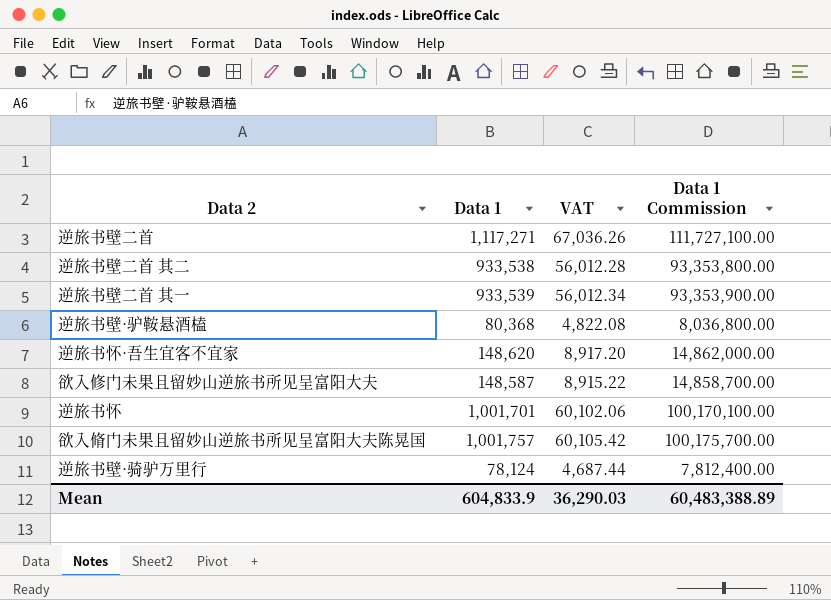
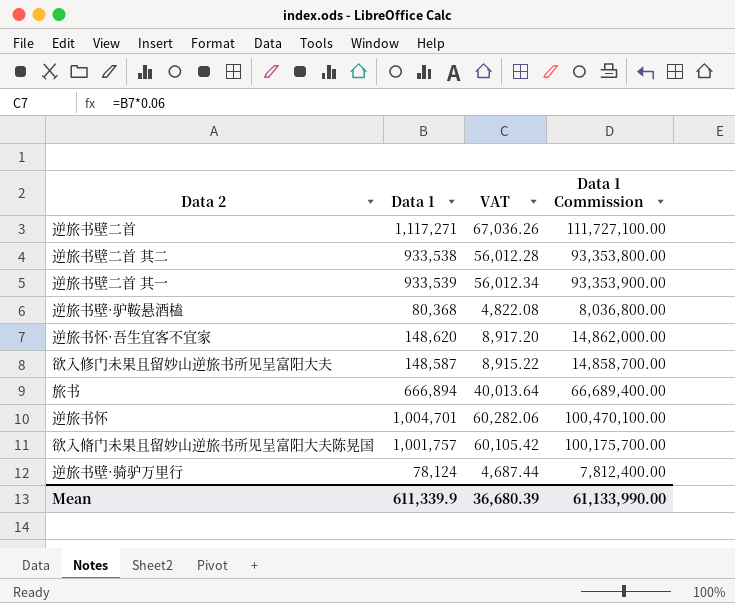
row 旅书: none -> 666,894 | 40,013.64 | 66,689,400.00
逆旅书怀 | Data 1: 1,001,701 -> 1,004,701
逆旅书怀 | VAT: 60,102.06 -> 60,282.06
逆旅书怀 | Data 1 Commission: 100,170,100.00 -> 100,470,100.00
Mean | Data 1: 604,833.9 -> 611,339.9
Mean | VAT: 36,290.03 -> 36,680.39
Mean | Data 1 Commission: 60,483,388.89 -> 61,133,990.00

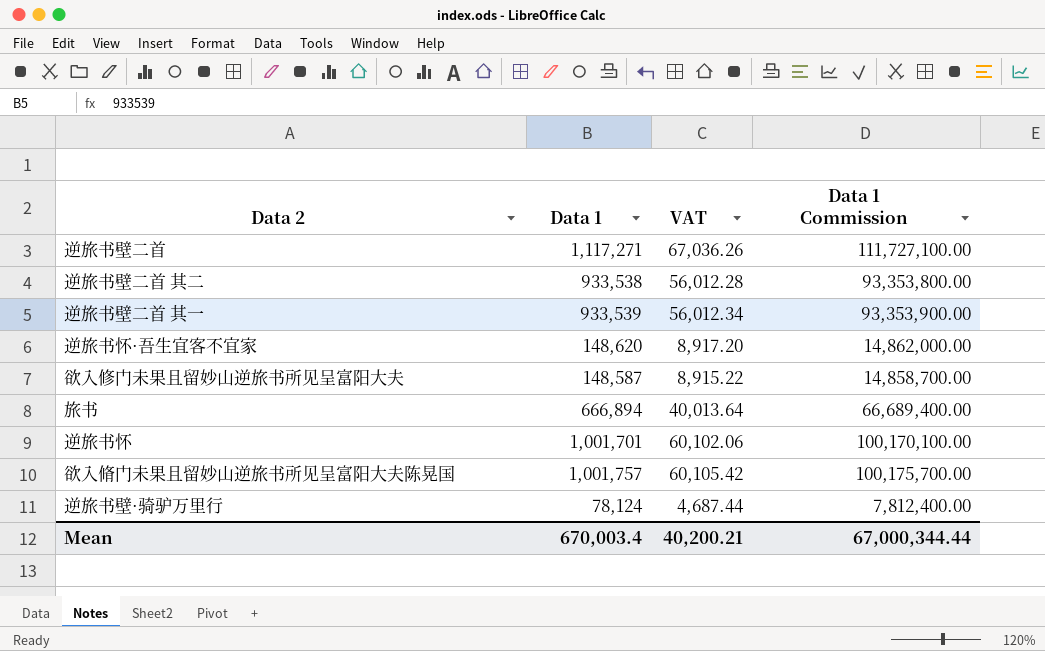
row 逆旅书壁·驴鞍悬酒榼: 80,368 | 4,822.08 | 8,036,800.00 -> none
逆旅书怀 | Data 1: 1,004,701 -> 1,001,701
逆旅书怀 | VAT: 60,282.06 -> 60,102.06
逆旅书怀 | Data 1 Commission: 100,470,100.00 -> 100,170,100.00
Mean | Data 1: 611,339.9 -> 670,003.4
Mean | VAT: 36,680.39 -> 40,200.21
Mean | Data 1 Commission: 61,133,990.00 -> 67,000,344.44

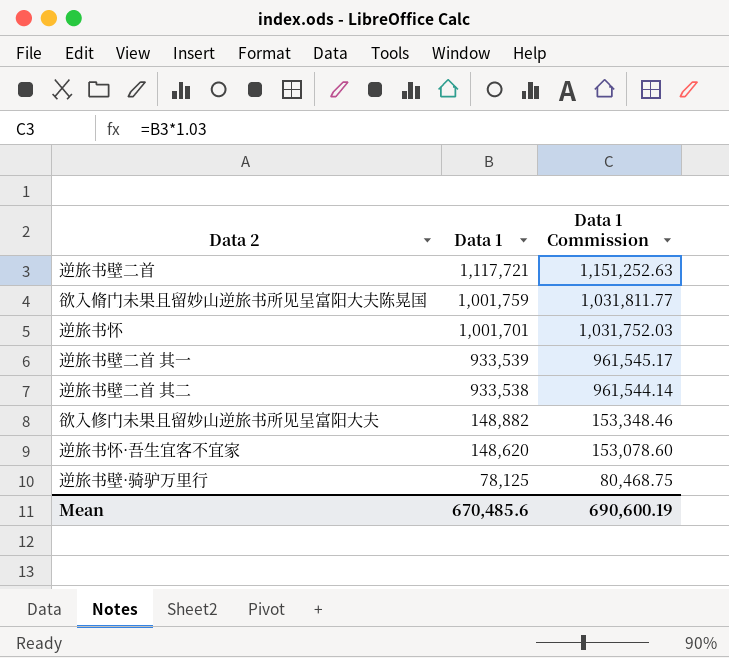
row order: none -> Data 1 descending
column VAT | formula: [Data 1] * 0.06 -> none
column Data 1 Commission | formula: [Data 1] * 100 -> [Data 1] * 1.03
row 旅书: 666,894 | 40,013.64 | 66,689,400.00 -> none
逆旅书壁二首 | Data 1: 1,117,271 -> 1,117,721
欲入脩门未果且留妙山逆旅书所见呈富阳大夫陈晃国 | Data 1: 1,001,757 -> 1,001,759
欲入修门未果且留妙山逆旅书所见呈富阳大夫 | Data 1: 148,587 -> 148,882
逆旅书壁·骑驴万里行 | Data 1: 78,124 -> 78,125
Mean | Data 1: 670,003.4 -> 670,485.6
Mean | Data 1 Commission: 67,000,344.44 -> 690,600.19

